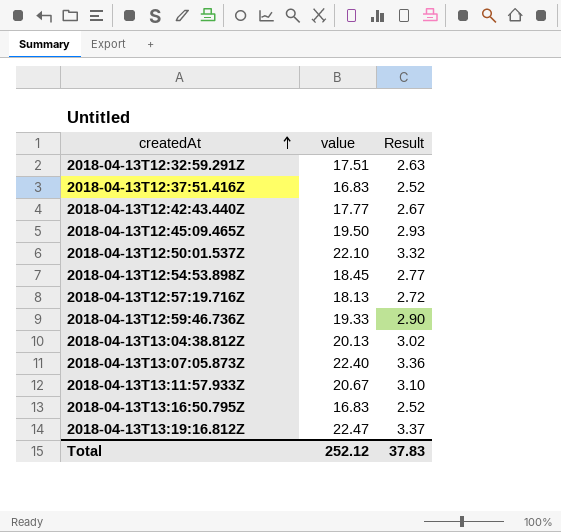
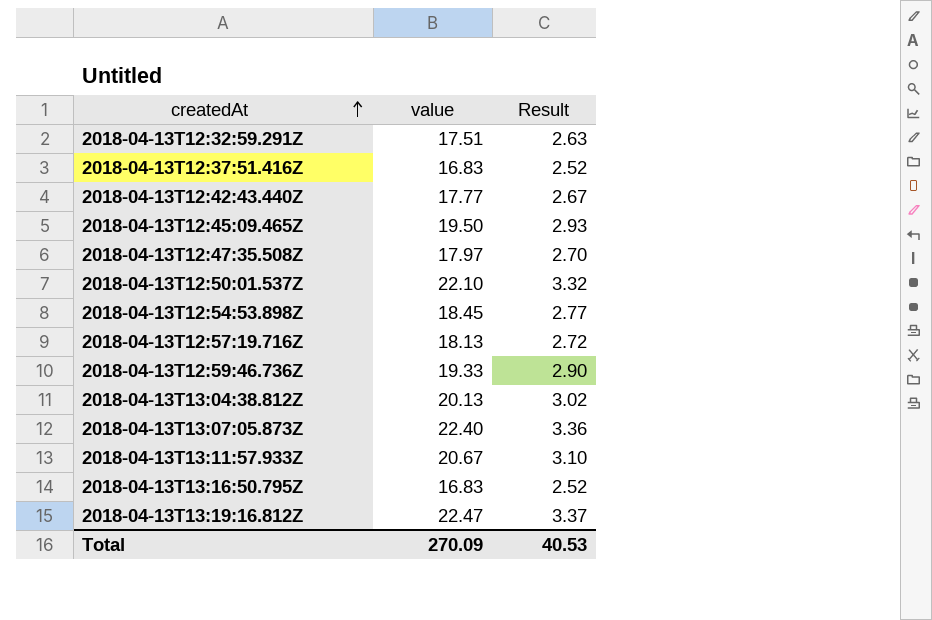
row 2018-04-13T12:47:35.508Z: none -> 17.97 | 2.70
Total | value: 252.12 -> 270.09
Total | Result: 37.83 -> 40.53

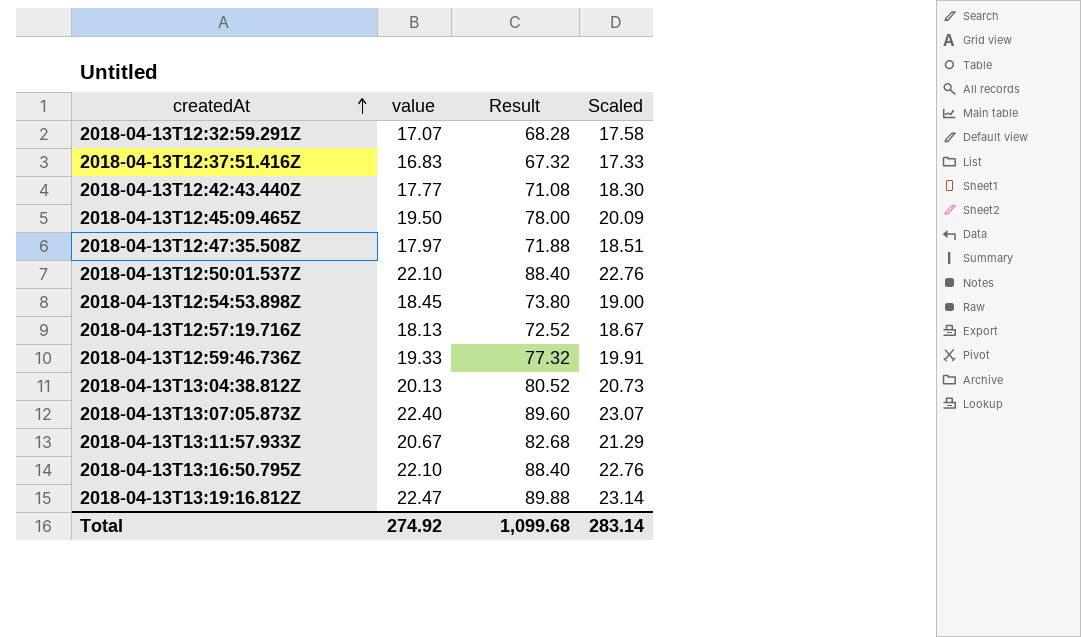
column Result | formula: [value] * 0.15 -> [value] * 4
column Scaled | formula: none -> [value] * 1.03
2018-04-13T12:32:59.291Z | value: 17.51 -> 17.07
2018-04-13T13:16:50.795Z | value: 16.83 -> 22.10
Total | value: 270.09 -> 274.92
Total | Result: 40.53 -> 1,099.68

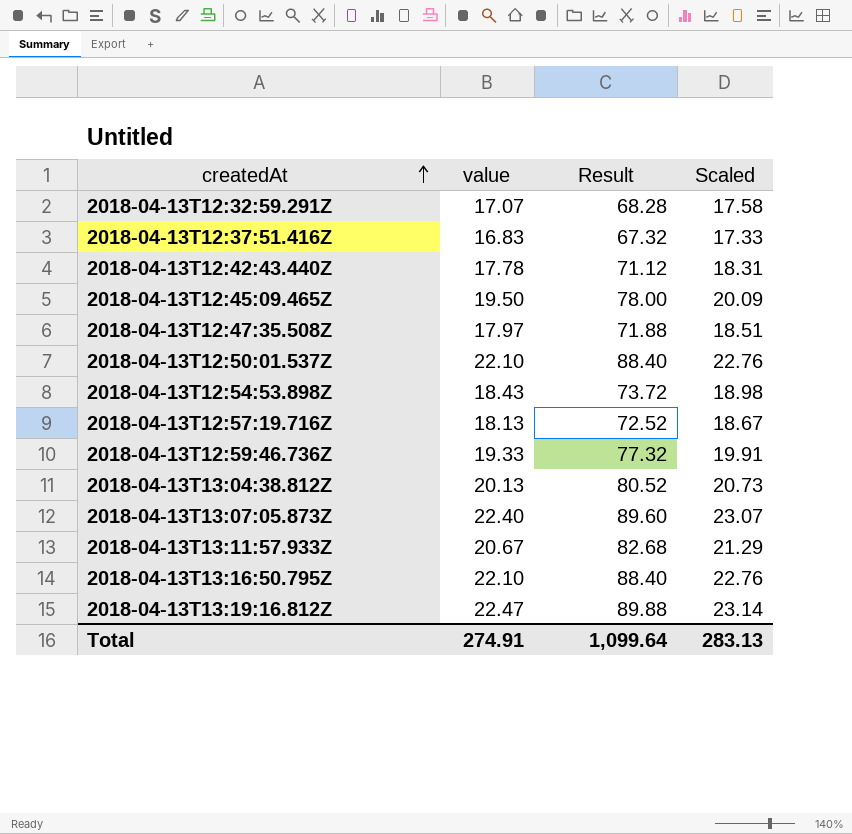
2018-04-13T12:42:43.440Z | value: 17.77 -> 17.78
2018-04-13T12:42:43.440Z | Result: 71.08 -> 71.12
2018-04-13T12:42:43.440Z | Scaled: 18.30 -> 18.31
2018-04-13T12:54:53.898Z | value: 18.45 -> 18.43
2018-04-13T12:54:53.898Z | Result: 73.80 -> 73.72
2018-04-13T12:54:53.898Z | Scaled: 19.00 -> 18.98
Total | value: 274.92 -> 274.91
Total | Result: 1,099.68 -> 1,099.64
Total | Scaled: 283.14 -> 283.13

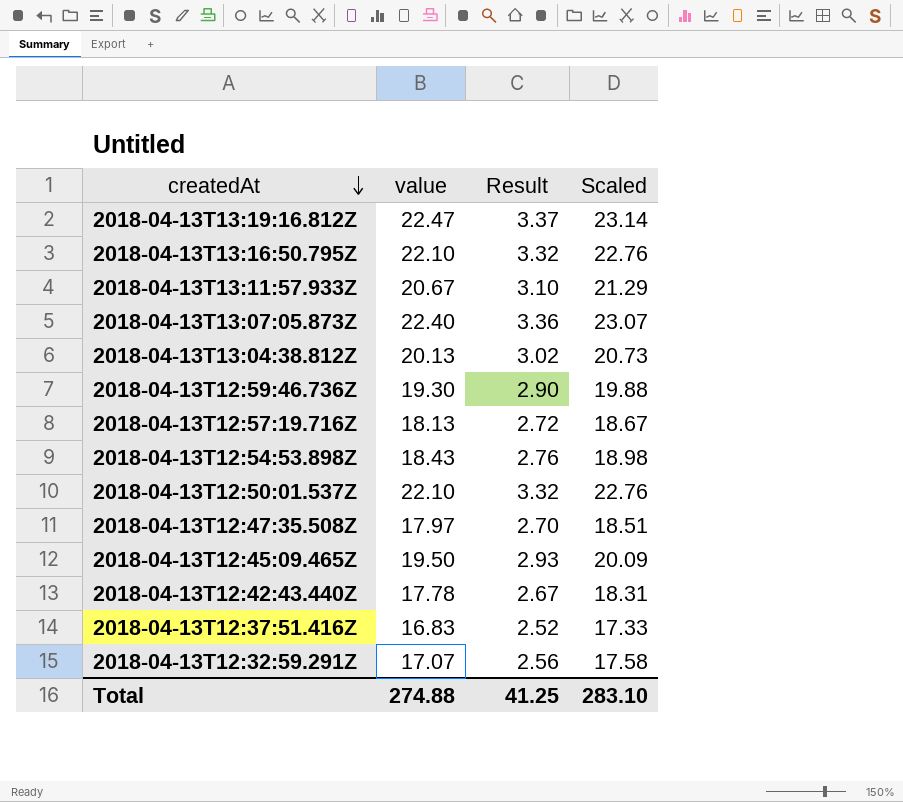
row order: createdAt ascending -> createdAt descending
column Result | formula: [value] * 4 -> [value] * 0.15
2018-04-13T12:59:46.736Z | value: 19.33 -> 19.30
2018-04-13T12:59:46.736Z | Scaled: 19.91 -> 19.88
Total | value: 274.91 -> 274.88
Total | Result: 1,099.64 -> 41.25
Total | Scaled: 283.13 -> 283.10

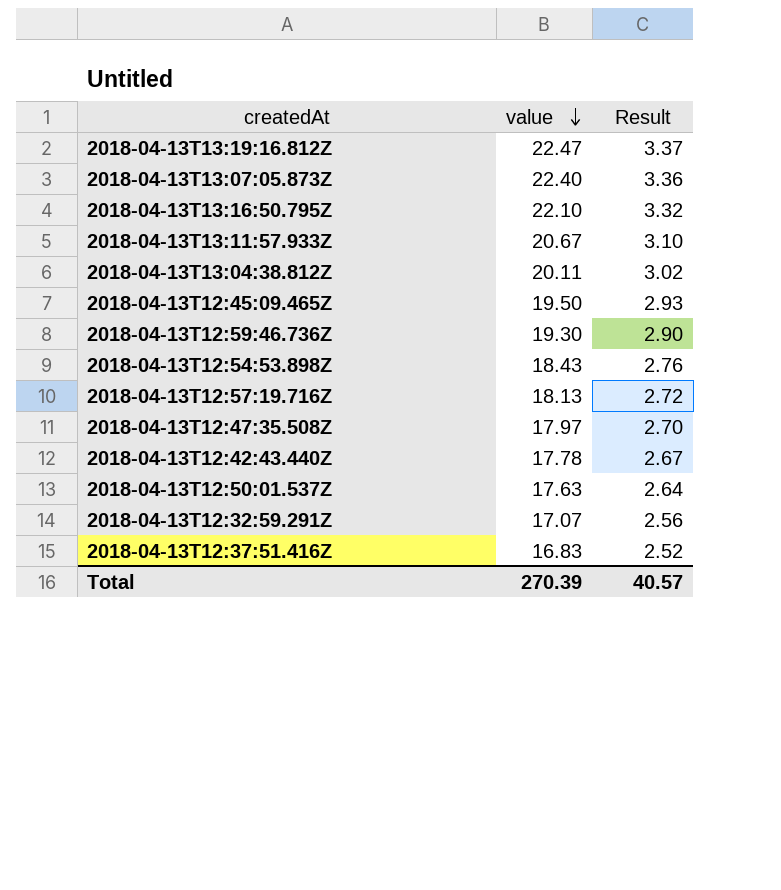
row order: createdAt descending -> value descending
column Scaled | formula: [value] * 1.03 -> none
2018-04-13T13:04:38.812Z | value: 20.13 -> 20.11
2018-04-13T12:50:01.537Z | value: 22.10 -> 17.63
2018-04-13T12:50:01.537Z | Result: 3.32 -> 2.64
Total | value: 274.88 -> 270.39
Total | Result: 41.25 -> 40.57

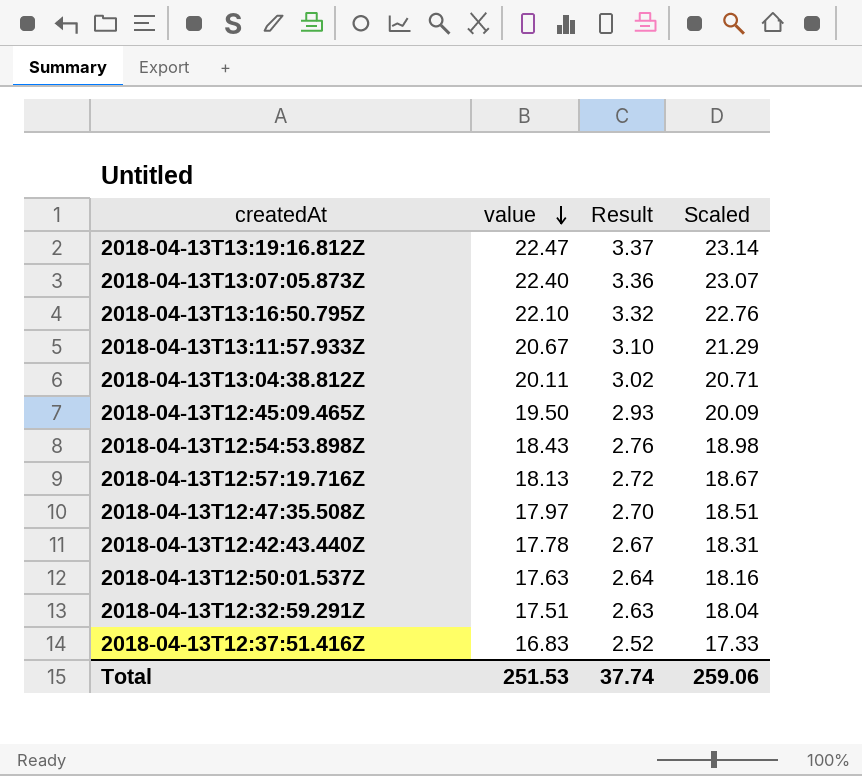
column Scaled | formula: none -> [value] * 1.03
row 2018-04-13T12:59:46.736Z: 19.30 | 2.90 -> none
2018-04-13T12:32:59.291Z | value: 17.07 -> 17.51
2018-04-13T12:32:59.291Z | Result: 2.56 -> 2.63
Total | value: 270.39 -> 251.53
Total | Result: 40.57 -> 37.74

